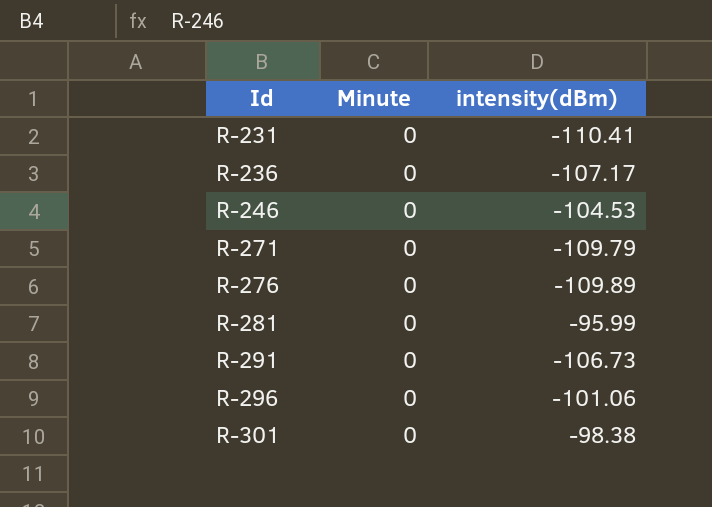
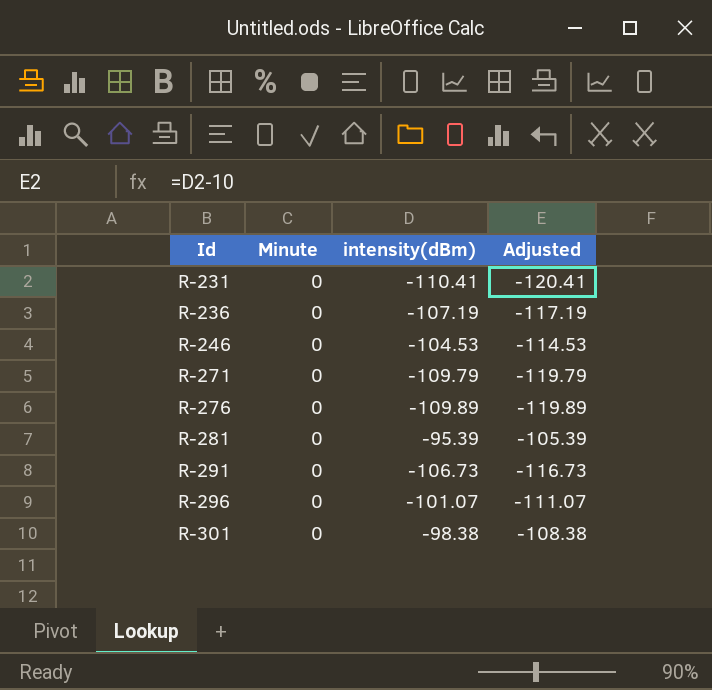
column Adjusted | formula: none -> [intensity(dBm)] - 10
R-236 | intensity(dBm): -107.17 -> -107.19
R-281 | intensity(dBm): -95.99 -> -95.39
R-296 | intensity(dBm): -101.06 -> -101.07

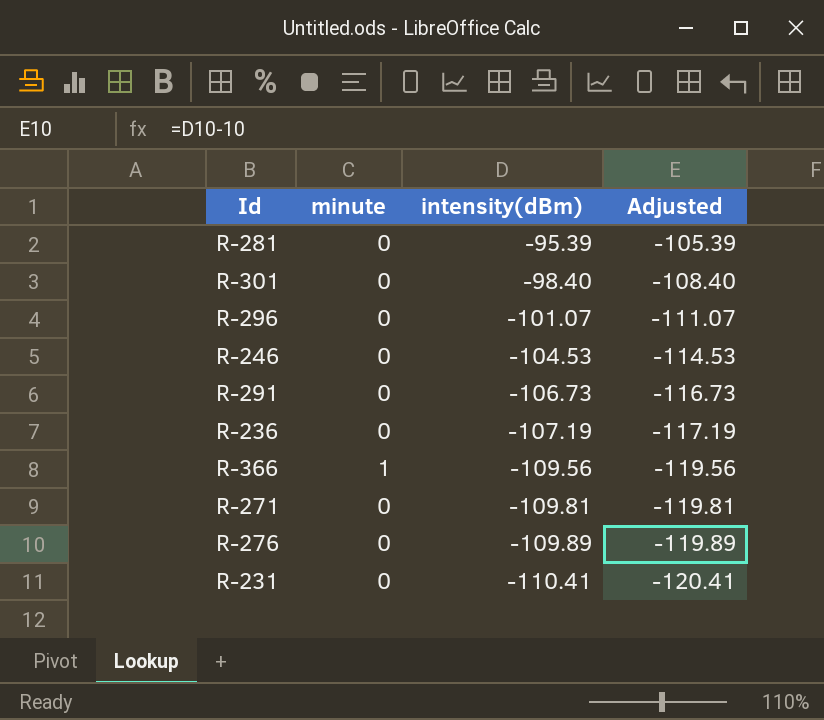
row order: Id ascending -> intensity(dBm) descending
column name: Minute -> minute
R-301 | intensity(dBm): -98.38 -> -98.40
R-301 | Adjusted: -108.38 -> -108.40
row R-366: none -> 1 | -109.56 | -119.56
R-271 | intensity(dBm): -109.79 -> -109.81
R-271 | Adjusted: -119.79 -> -119.81

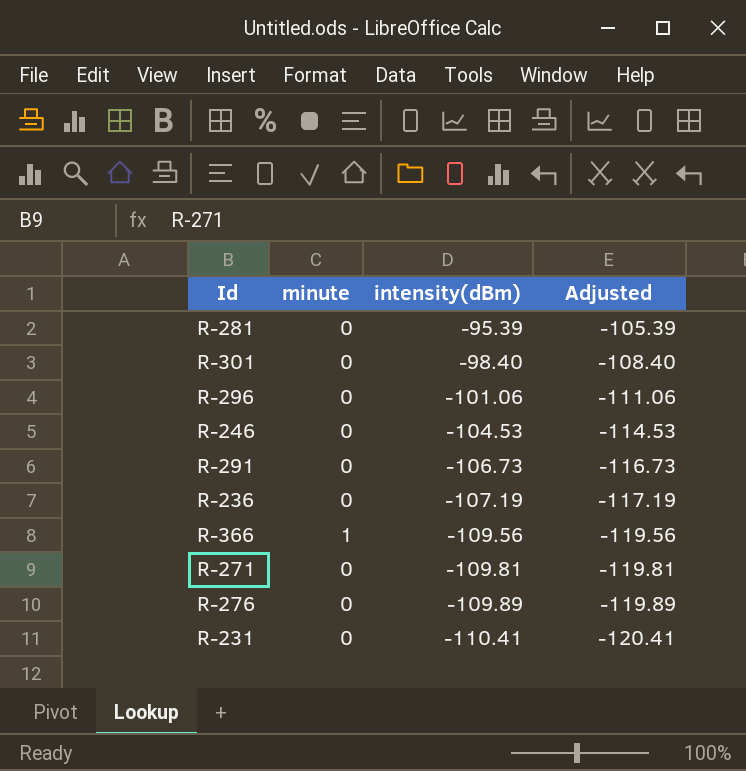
R-296 | intensity(dBm): -101.07 -> -101.06
R-296 | Adjusted: -111.07 -> -111.06

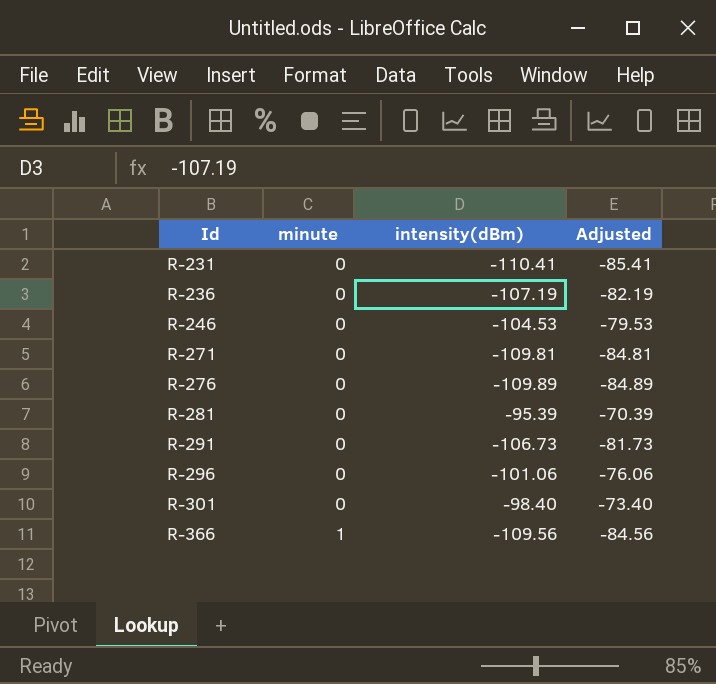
row order: intensity(dBm) descending -> Id ascending
column Adjusted | formula: [intensity(dBm)] - 10 -> [intensity(dBm)] + 25

